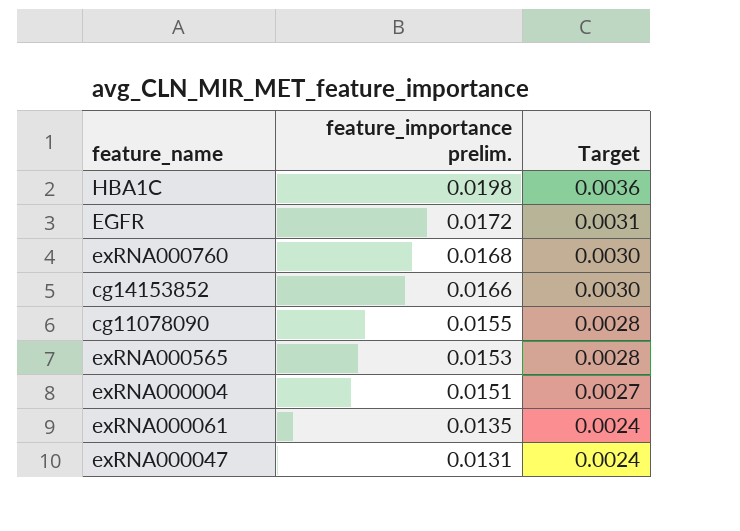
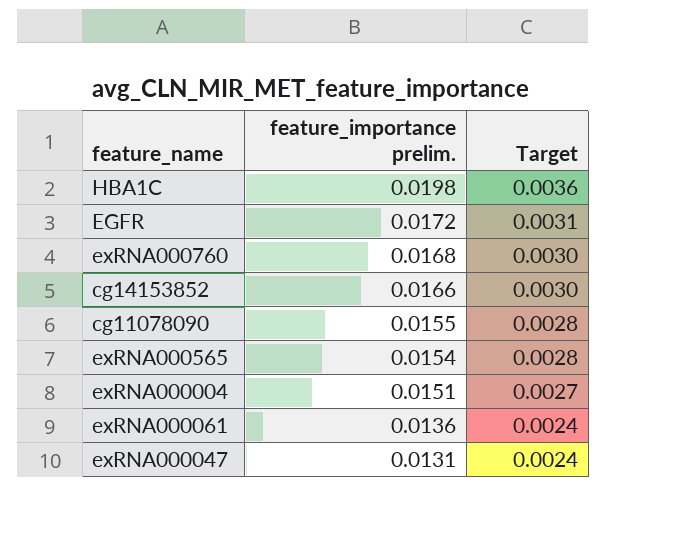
exRNA000565 | feature_importance prelim.: 0.0153 -> 0.0154
exRNA000061 | feature_importance prelim.: 0.0135 -> 0.0136

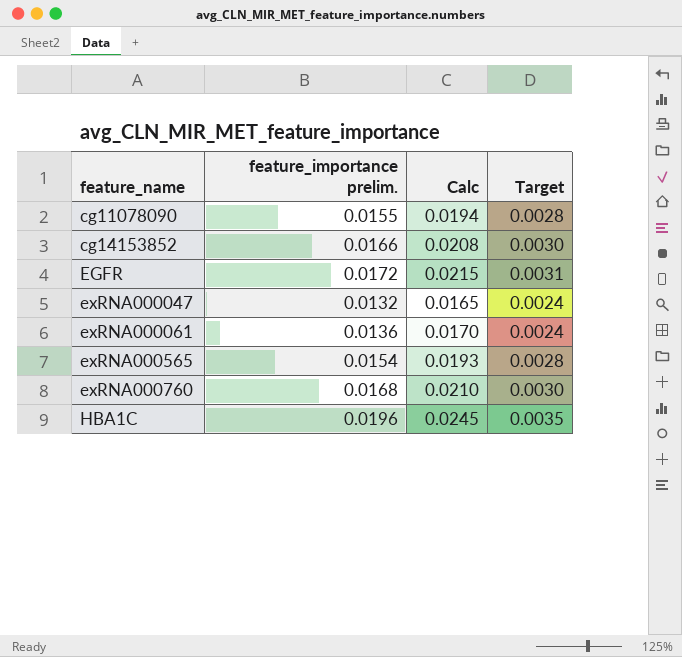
row order: feature_importance prelim. descending -> feature_name ascending
column Calc | formula: none -> [feature_importance prelim.] * 1.25
row exRNA000004: 0.0151 | 0.0027 -> none
exRNA000047 | feature_importance prelim.: 0.0131 -> 0.0132
HBA1C | feature_importance prelim.: 0.0198 -> 0.0196
HBA1C | Target: 0.0036 -> 0.0035

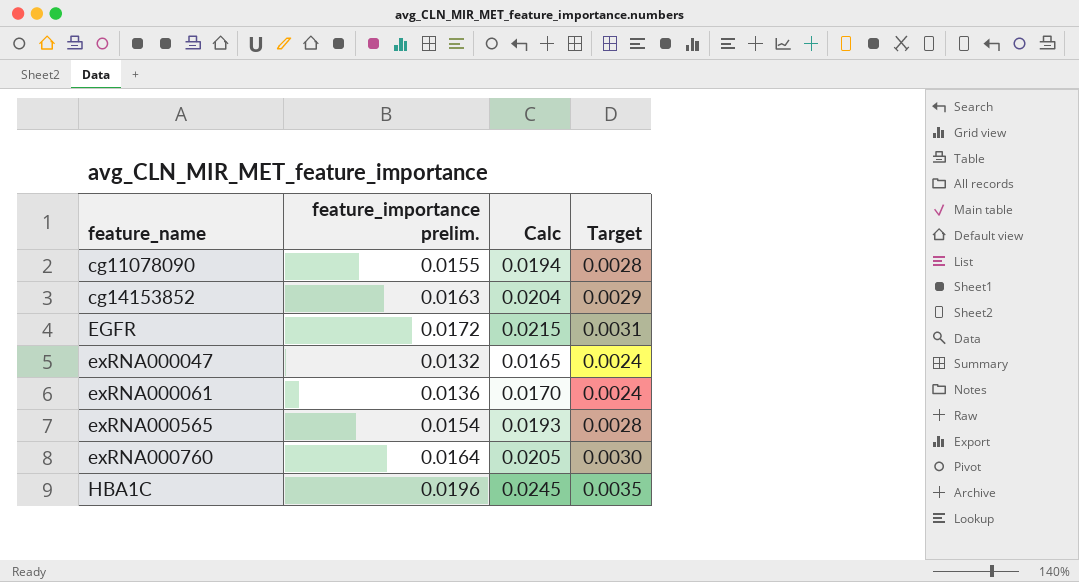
cg14153852 | feature_importance prelim.: 0.0166 -> 0.0163
cg14153852 | Calc: 0.0208 -> 0.0204
cg14153852 | Target: 0.0030 -> 0.0029
exRNA000760 | feature_importance prelim.: 0.0168 -> 0.0164
exRNA000760 | Calc: 0.0210 -> 0.0205

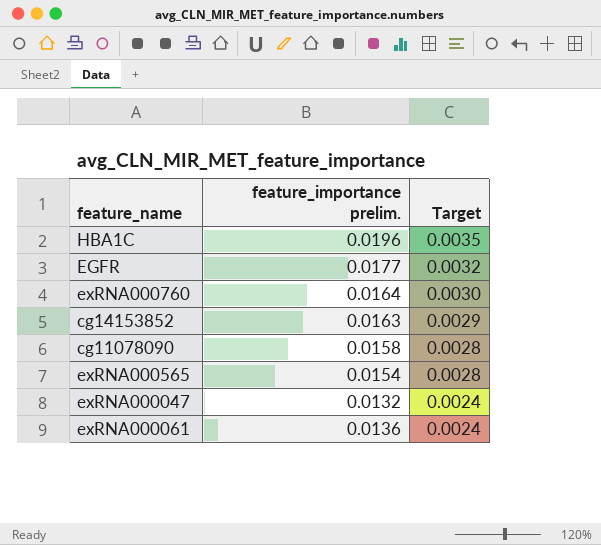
row order: feature_name ascending -> Target descending
column Calc | formula: [feature_importance prelim.] * 1.25 -> none
EGFR | feature_importance prelim.: 0.0172 -> 0.0177
EGFR | Target: 0.0031 -> 0.0032
cg11078090 | feature_importance prelim.: 0.0155 -> 0.0158

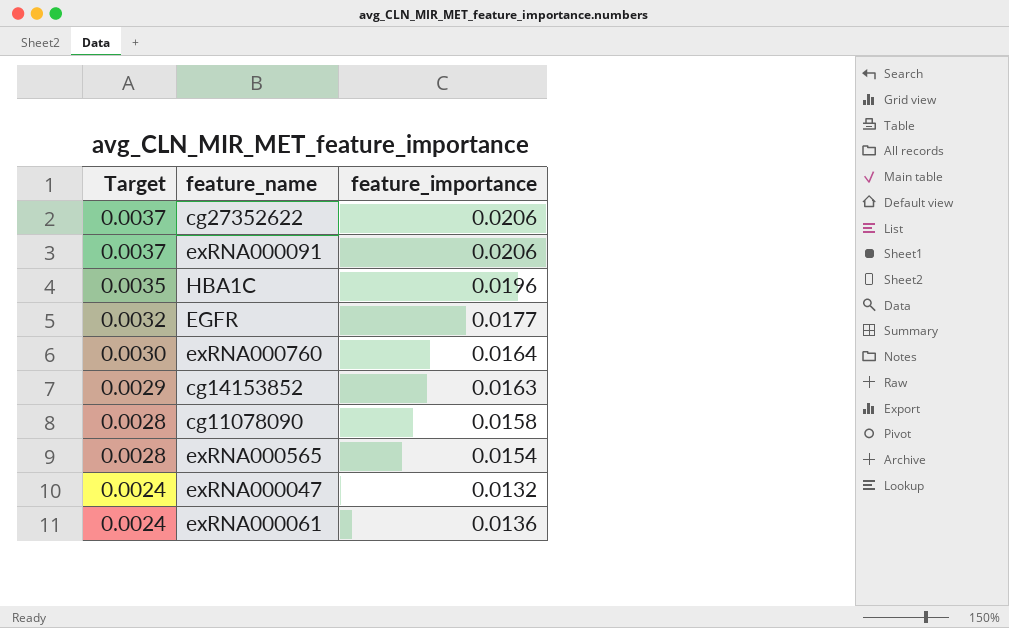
column Target | position: 3 -> 1
column name: feature_importance prelim. -> feature_importance
row cg27352622: none -> 0.0037 | 0.0206
row exRNA000091: none -> 0.0037 | 0.0206

